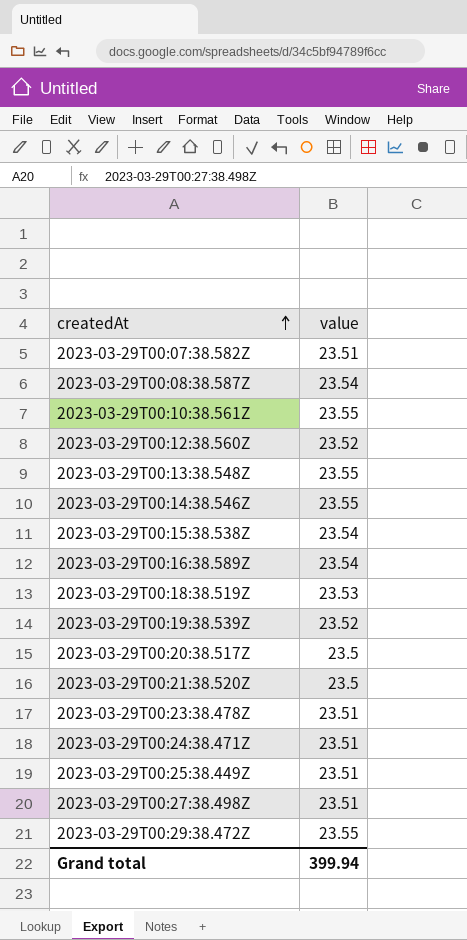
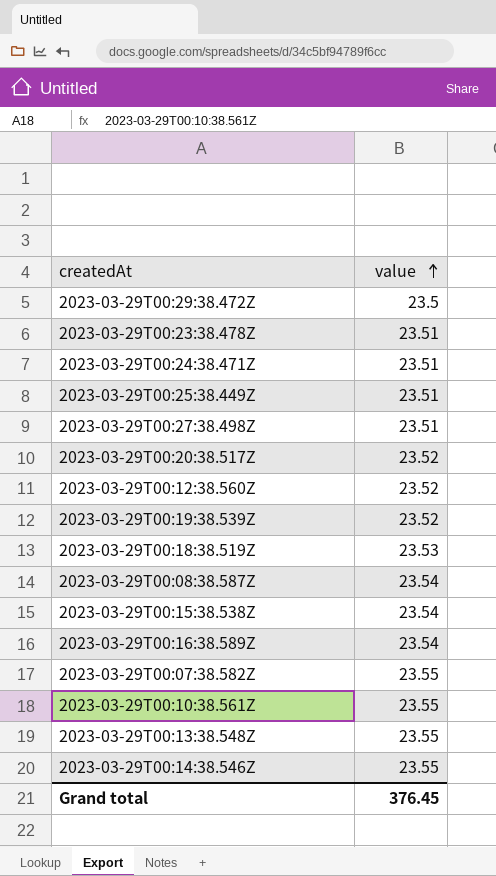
row order: createdAt ascending -> value ascending
row 2023-03-29T00:21:38.520Z: 23.5 -> none
2023-03-29T00:29:38.472Z | value: 23.55 -> 23.5
2023-03-29T00:20:38.517Z | value: 23.5 -> 23.52
2023-03-29T00:07:38.582Z | value: 23.51 -> 23.55
Grand total | value: 399.94 -> 376.45

